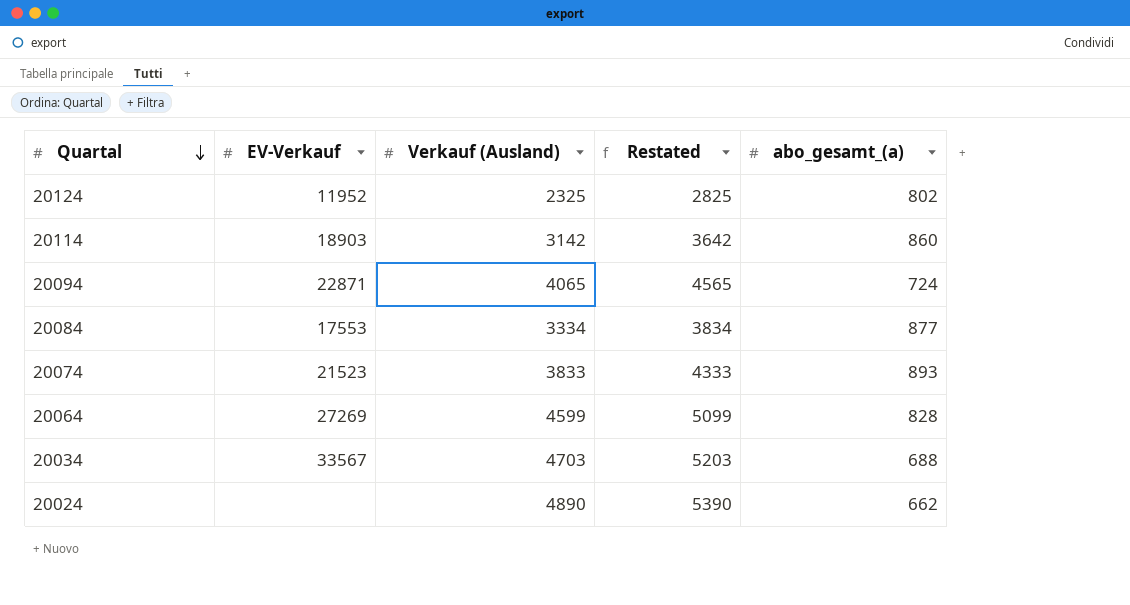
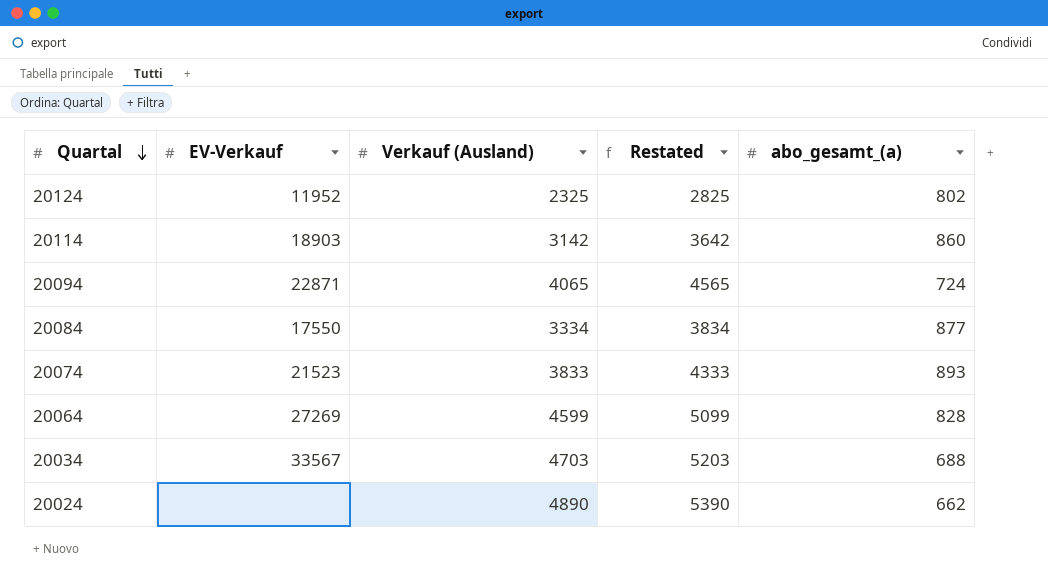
20084 | EV-Verkauf: 17553 -> 17550

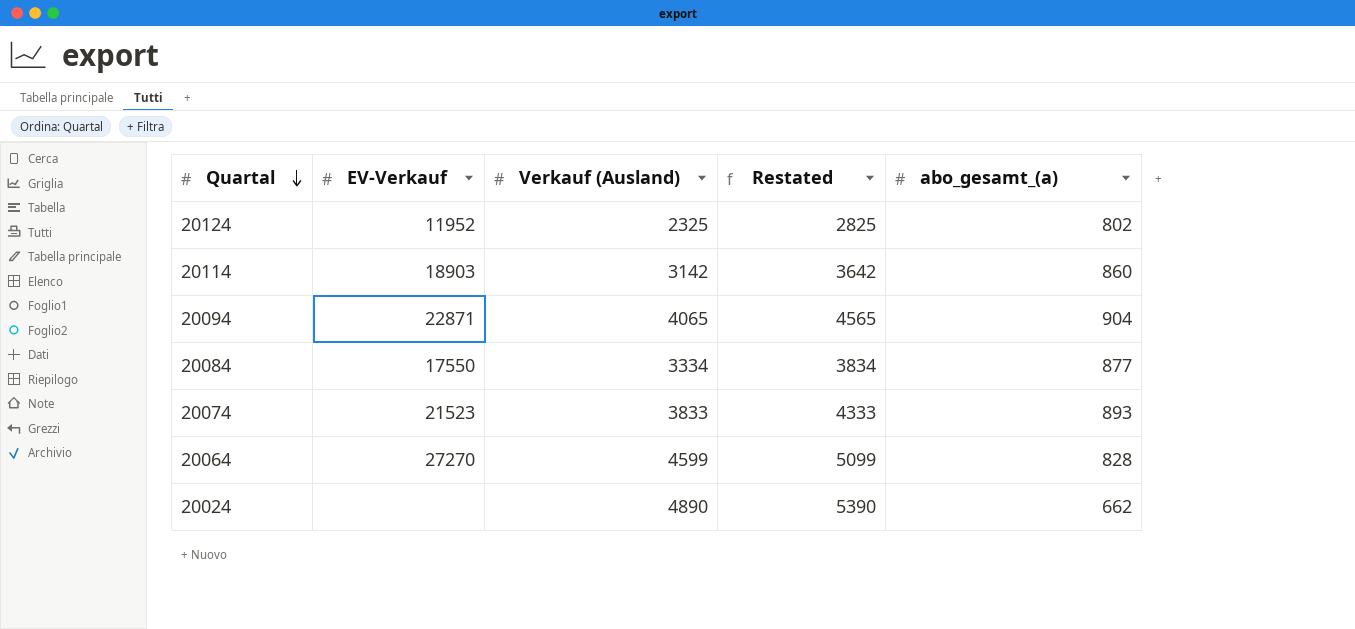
row 20034: 33567 | 4703 | 5203 | 688 -> none
20094 | abo_gesamt_(a): 724 -> 904
20064 | EV-Verkauf: 27269 -> 27270

